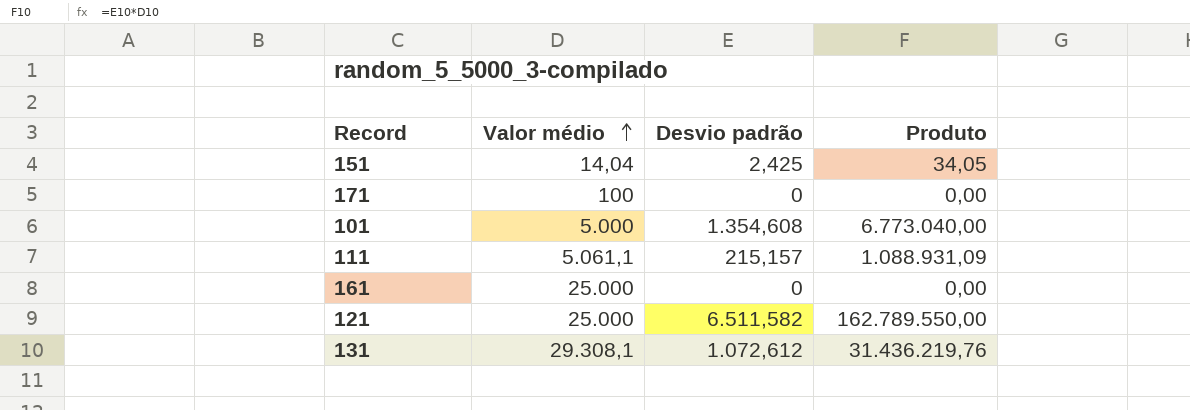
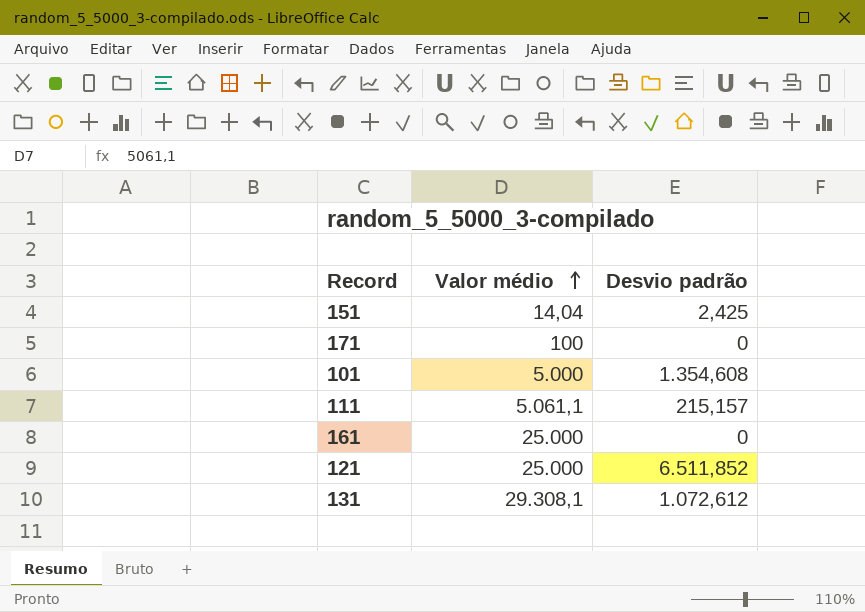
column Produto | formula: [Valor médio] * [Desvio padrão] -> none
121 | Desvio padrão: 6.511,582 -> 6.511,852

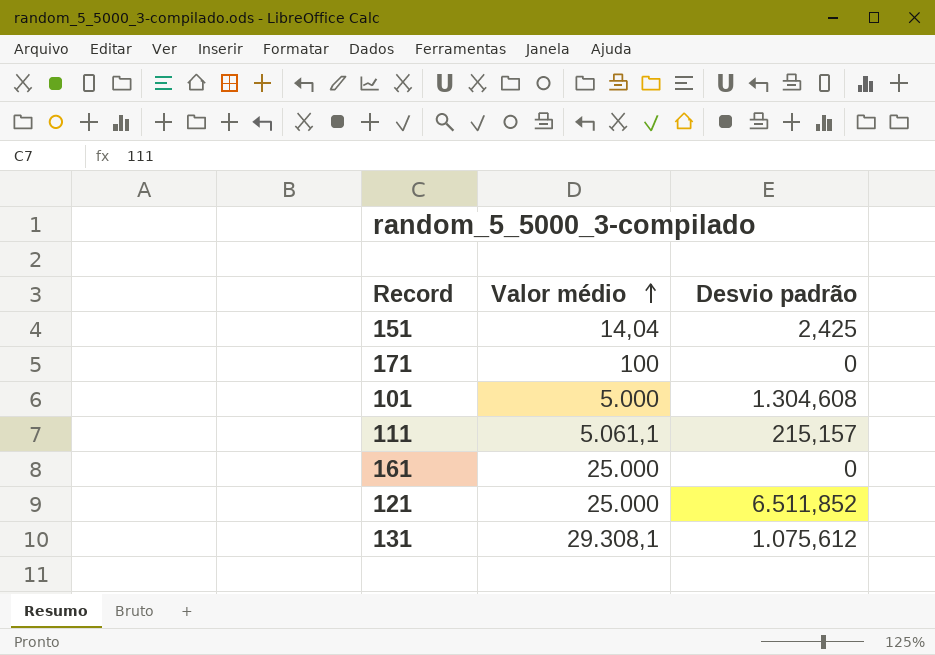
101 | Desvio padrão: 1.354,608 -> 1.304,608
131 | Desvio padrão: 1.072,612 -> 1.075,612

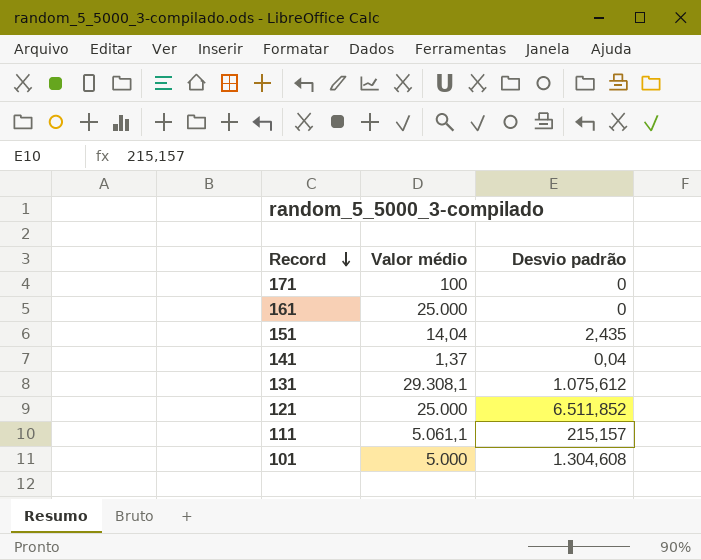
row order: Valor médio ascending -> Record descending
151 | Desvio padrão: 2,425 -> 2,435
row 141: none -> 1,37 | 0,04

